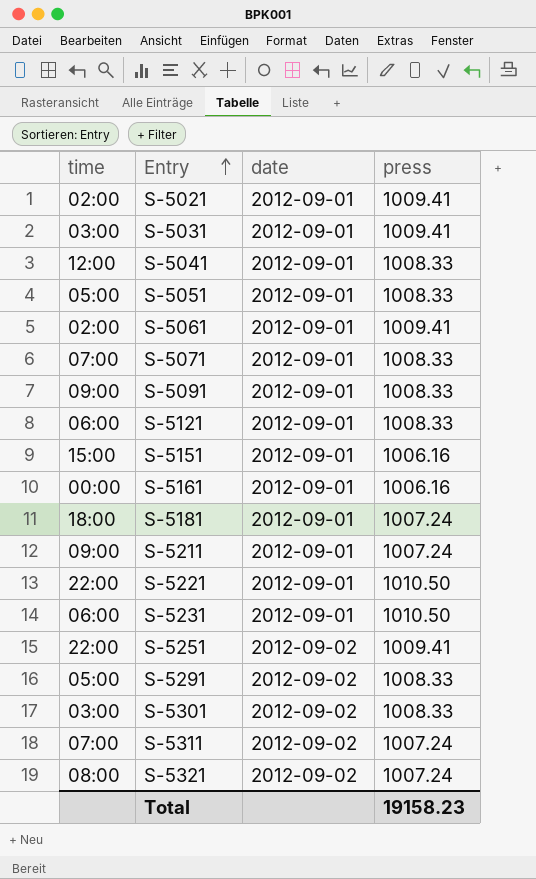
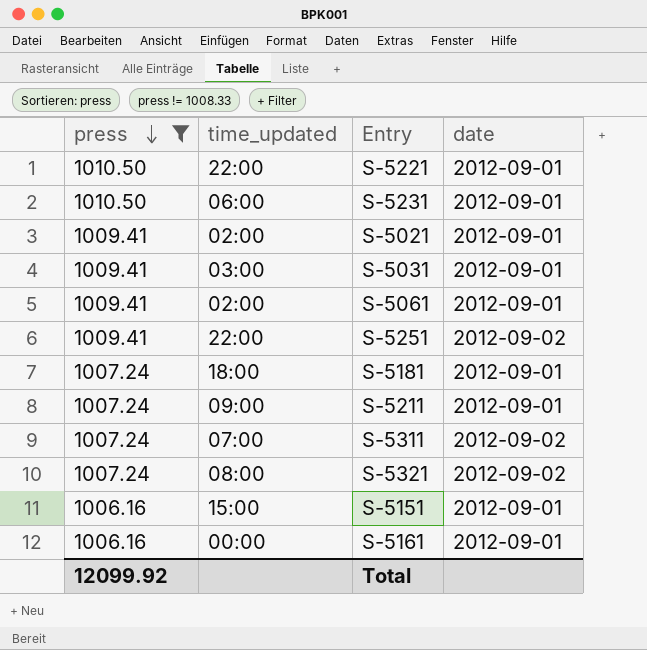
filter: none -> press != 1008.33
row order: Entry ascending -> press descending
column press | position: 4 -> 1
column name: time -> time_updated
Total | press: 19158.23 -> 12099.92

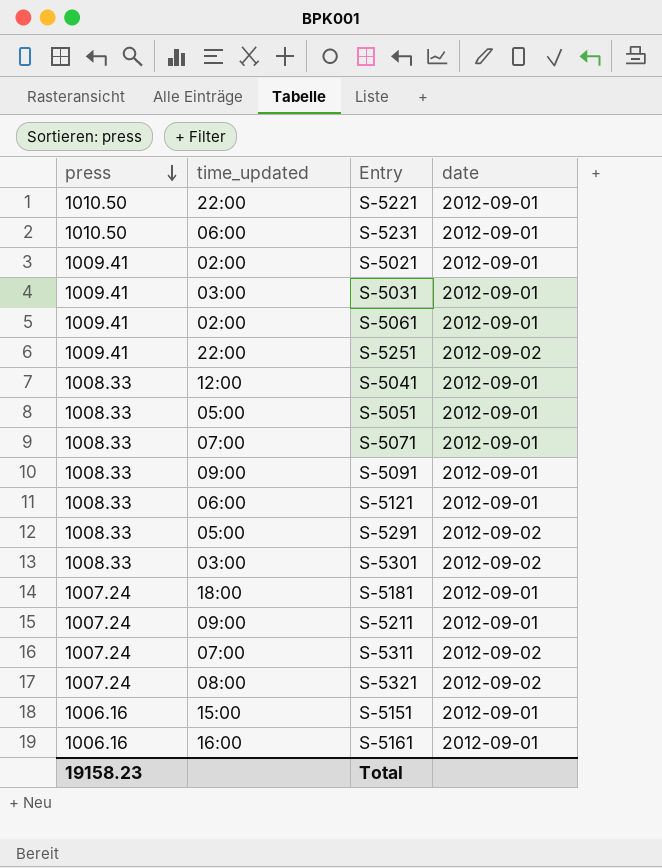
filter: press != 1008.33 -> none
S-5161 | time_updated: 00:00 -> 16:00
Total | press: 12099.92 -> 19158.23

